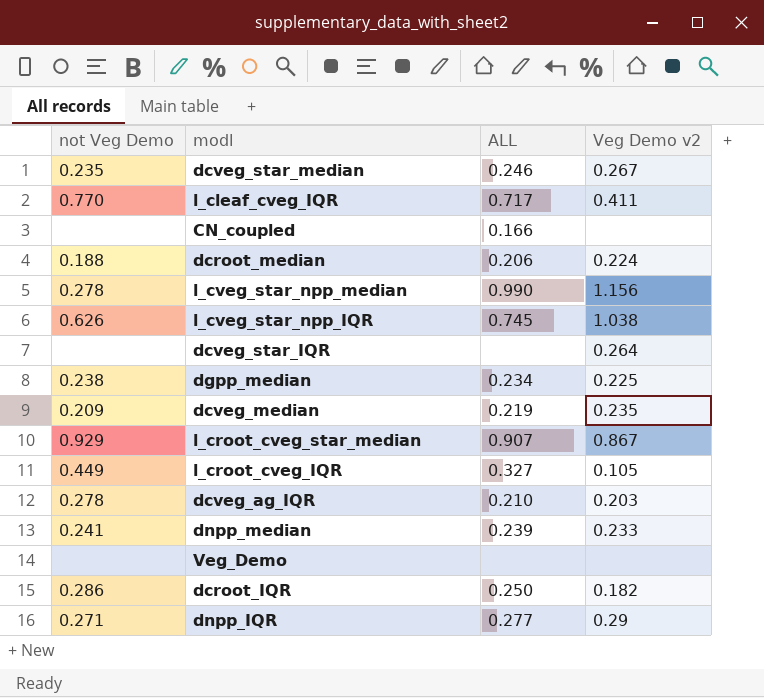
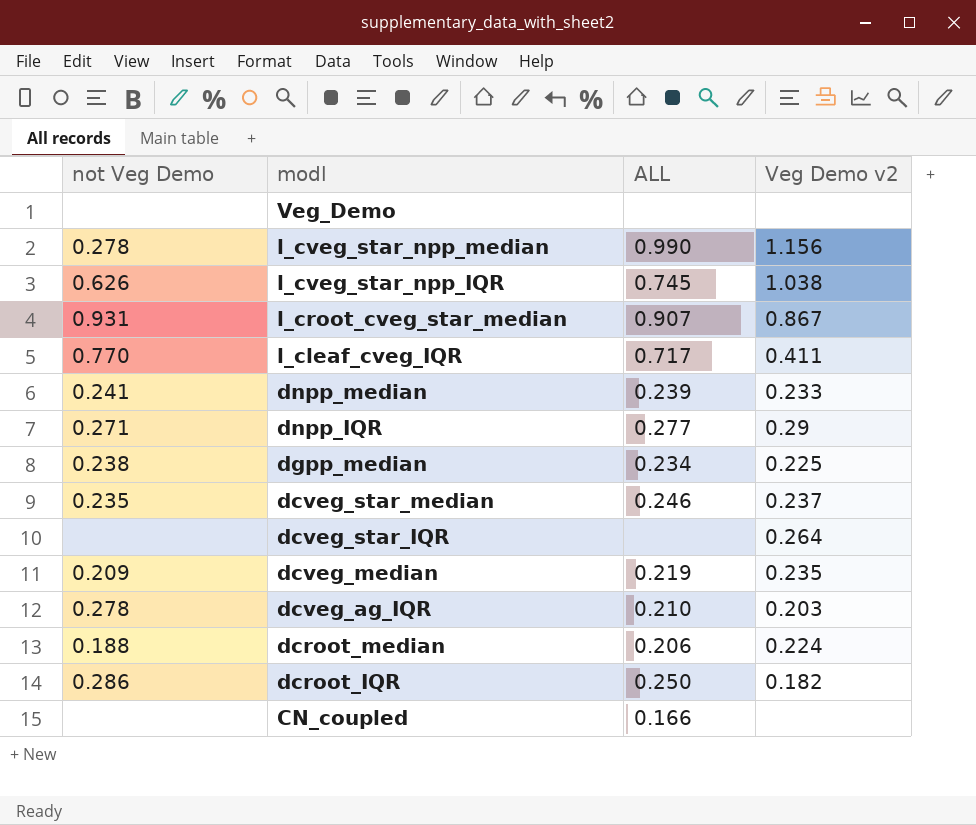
row order: none -> modl descending
row l_croot_cveg_IQR: 0.449 | 0.327 | 0.105 -> none
l_croot_cveg_star_median | not Veg Demo: 0.929 -> 0.931
dcveg_star_median | Veg Demo v2: 0.267 -> 0.237

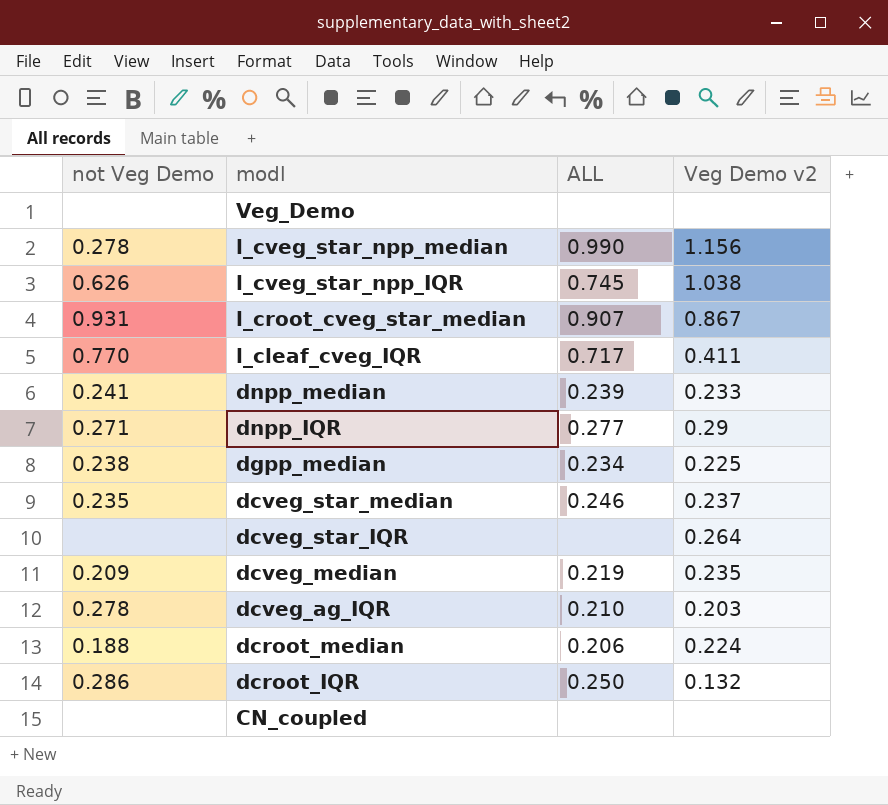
dcroot_IQR | Veg Demo v2: 0.182 -> 0.132
CN_coupled | ALL: 0.166 -> none

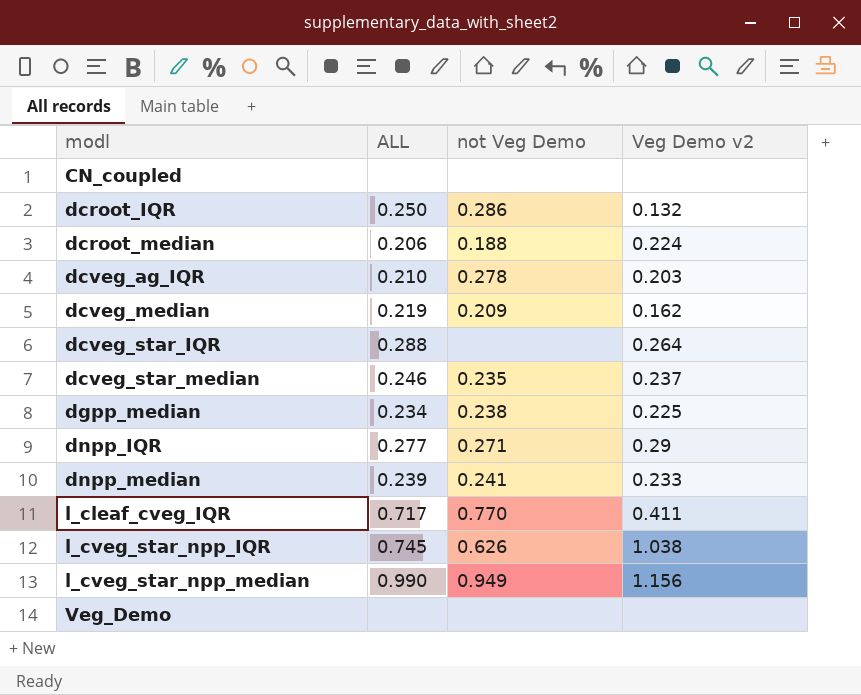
row order: modl descending -> modl ascending
column not Veg Demo | position: 1 -> 3
row l_croot_cveg_star_median: 0.931 | 0.907 | 0.867 -> none
dcveg_median | Veg Demo v2: 0.235 -> 0.162
dcveg_star_IQR | ALL: none -> 0.288
l_cveg_star_npp_median | not Veg Demo: 0.278 -> 0.949

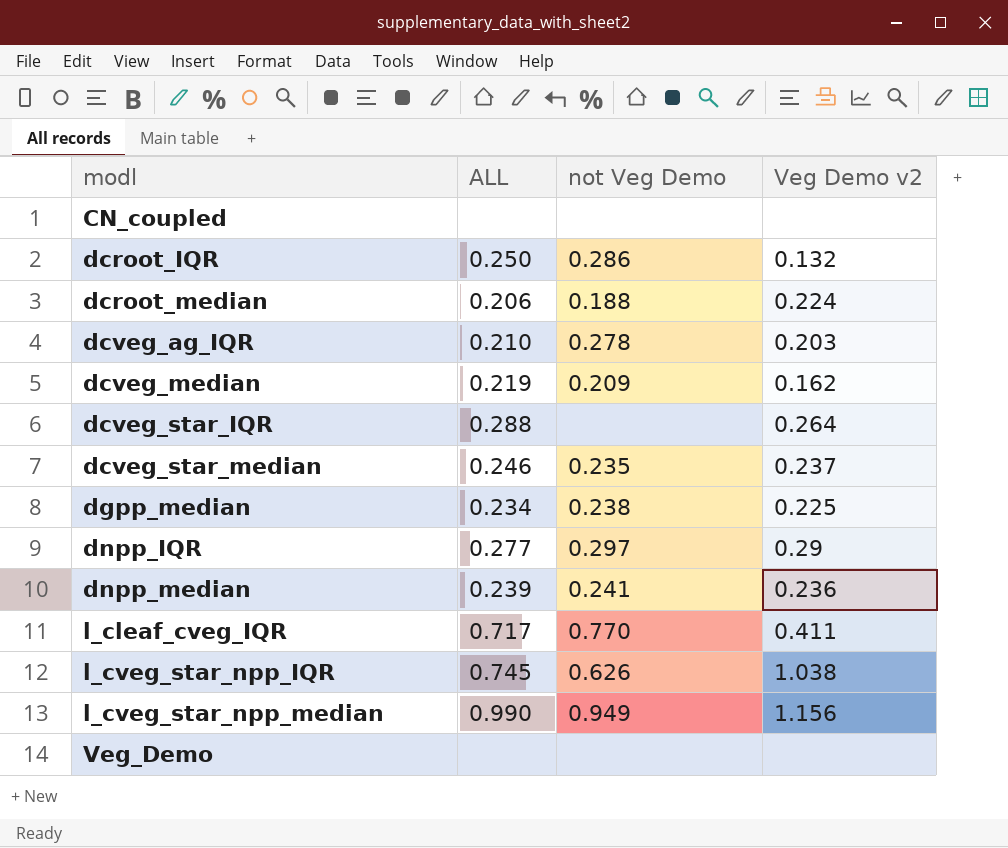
dnpp_IQR | not Veg Demo: 0.271 -> 0.297
dnpp_median | Veg Demo v2: 0.233 -> 0.236

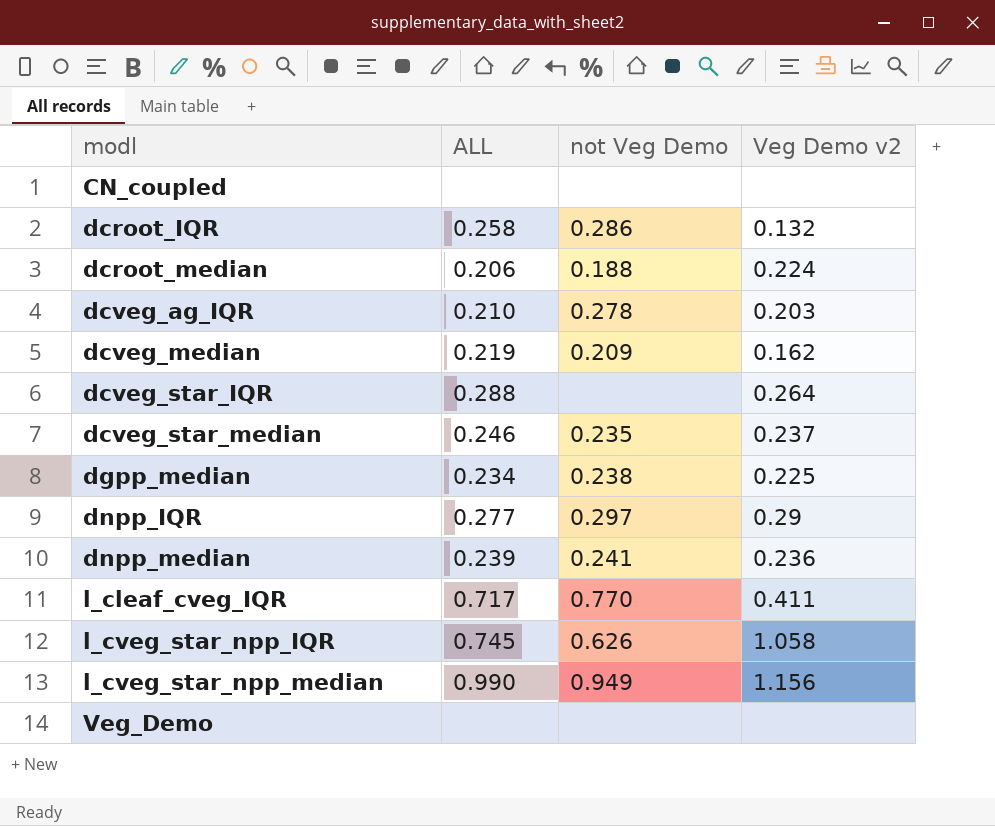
dcroot_IQR | ALL: 0.250 -> 0.258
l_cveg_star_npp_IQR | Veg Demo v2: 1.038 -> 1.058

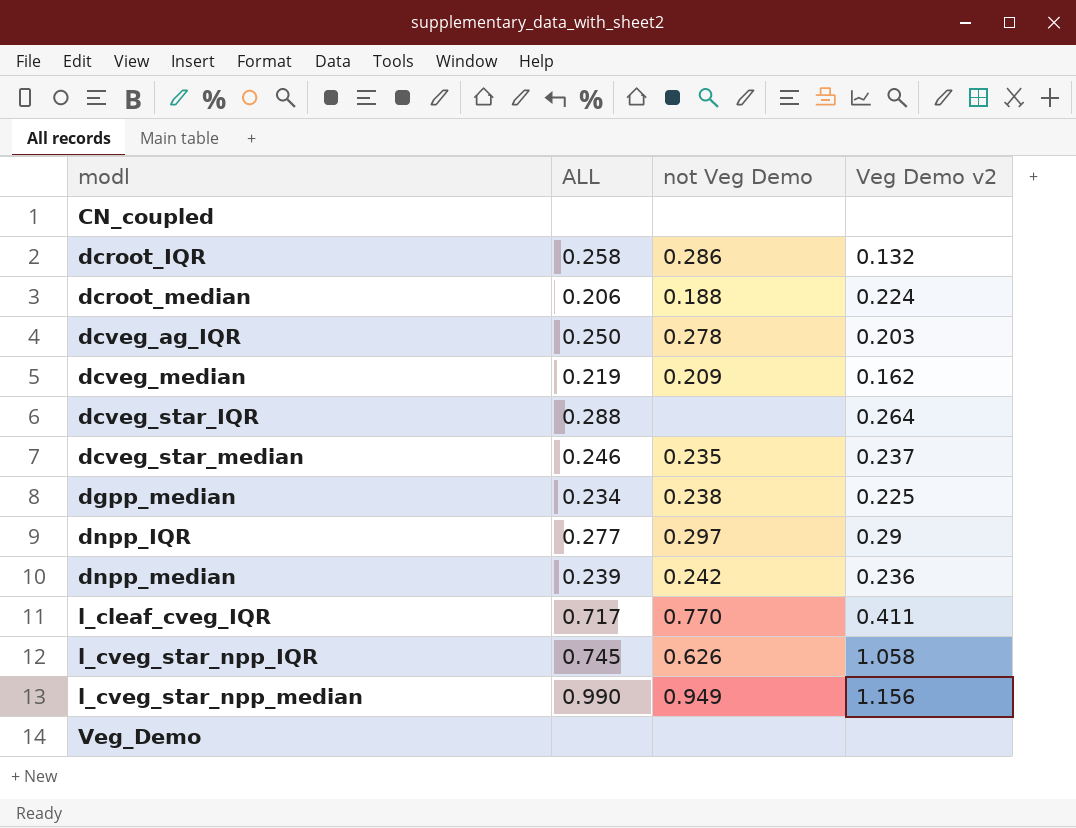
dcveg_ag_IQR | ALL: 0.210 -> 0.250
dnpp_median | not Veg Demo: 0.241 -> 0.242

